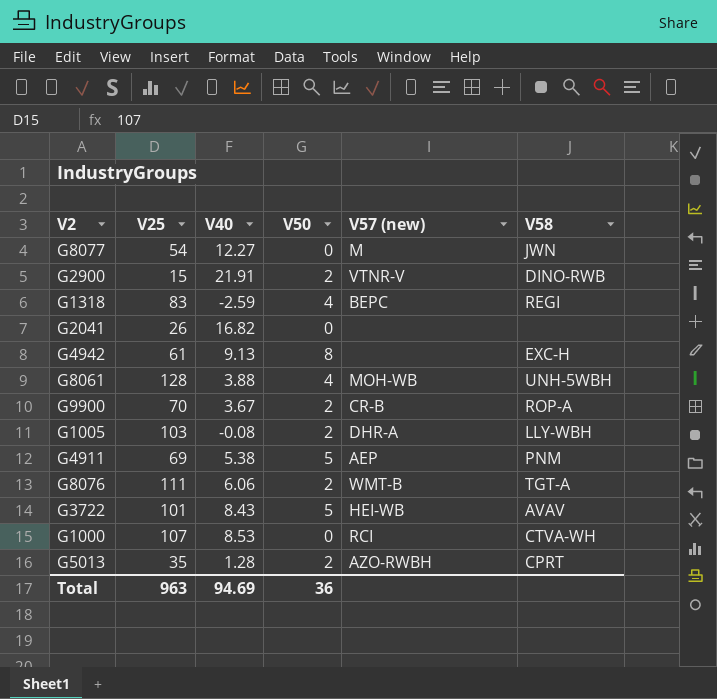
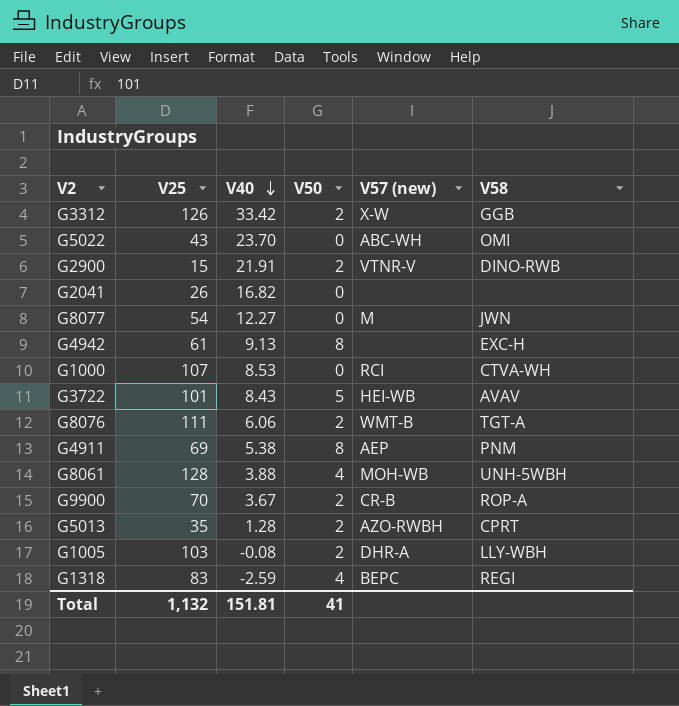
row order: none -> V40 descending
row G3312: none -> 126 | 33.42 | 2 | X-W | GGB
row G5022: none -> 43 | 23.70 | 0 | ABC-WH | OMI
G4911 | V50: 5 -> 8
Total | V25: 963 -> 1,132
Total | V40: 94.69 -> 151.81
Total | V50: 36 -> 41

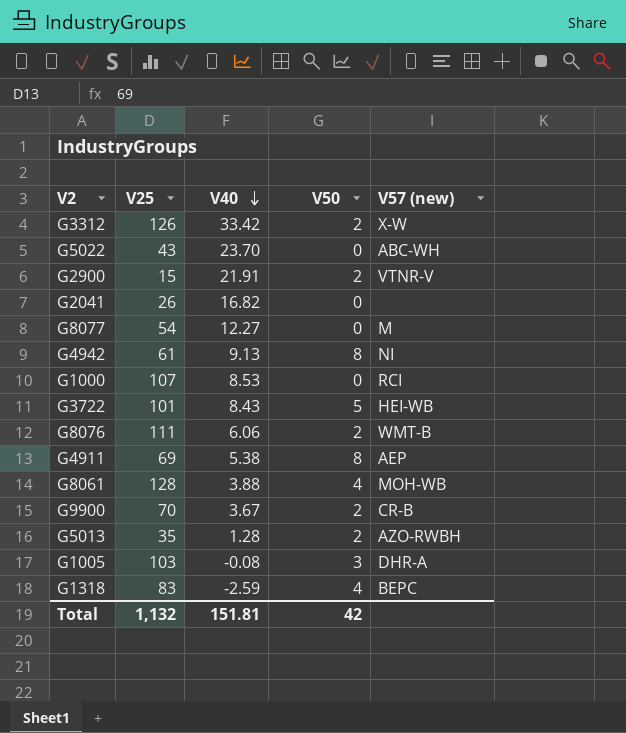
column V58 | position: 6 -> none
G4942 | V57 (new): none -> NI
G1005 | V50: 2 -> 3
Total | V50: 41 -> 42

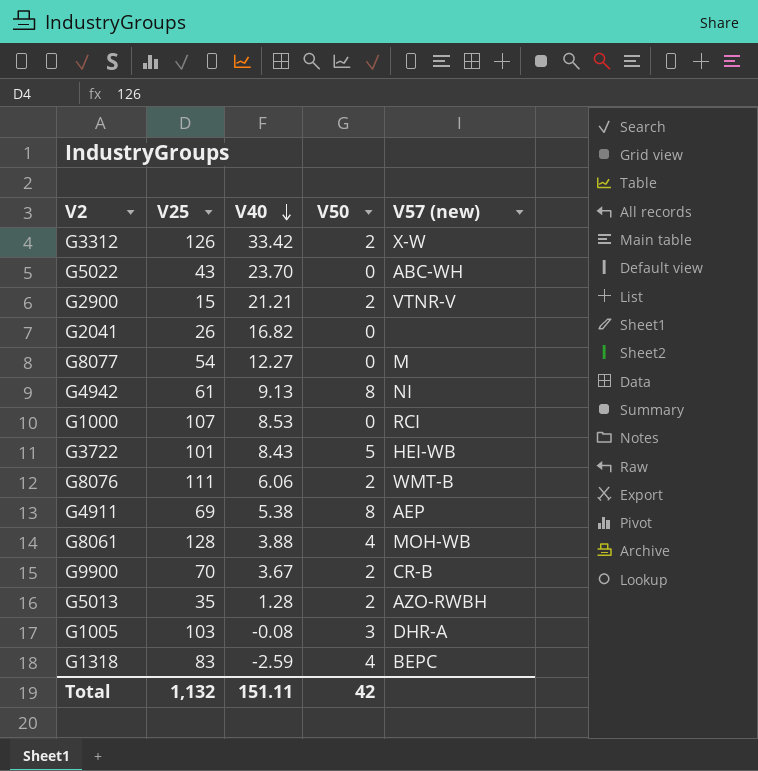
G2900 | V40: 21.91 -> 21.21
Total | V40: 151.81 -> 151.11

